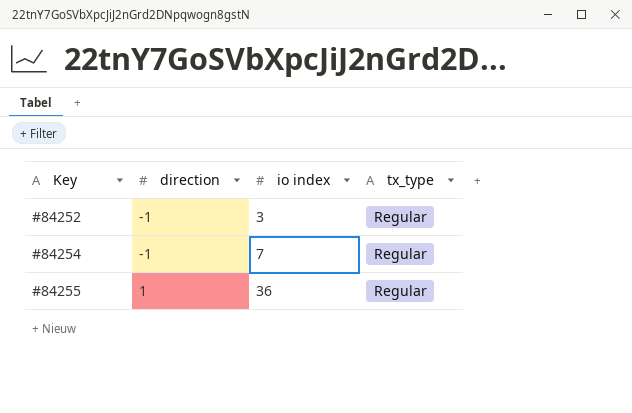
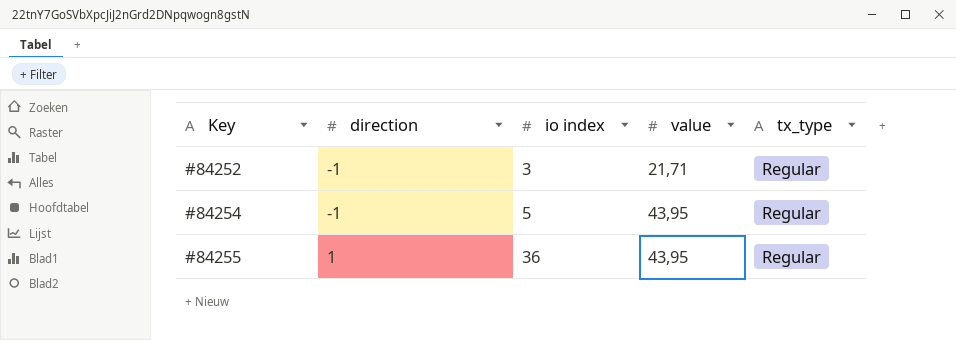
column value | position: none -> 4
#84254 | io index: 7 -> 5

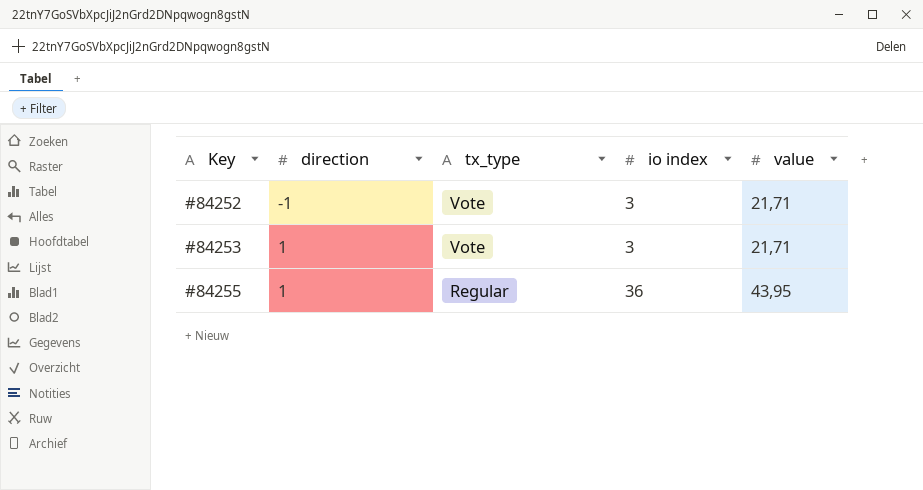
column tx_type | position: 5 -> 3
row #84254: -1 | 5 | 43,95 | Regular -> none
#84252 | tx_type: Regular -> Vote
row #84253: none -> 1 | Vote | 3 | 21,71

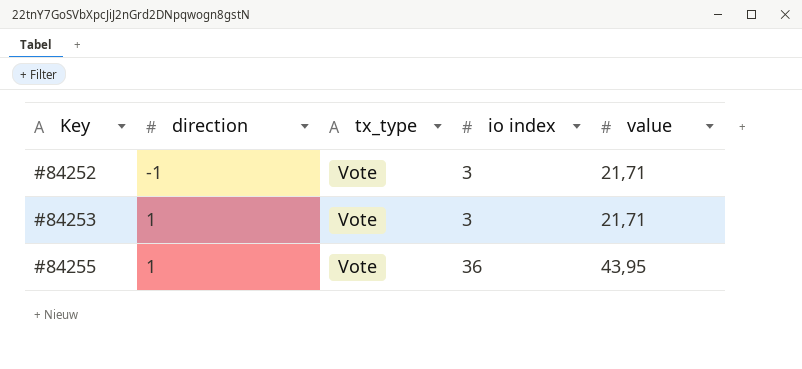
#84255 | tx_type: Regular -> Vote

